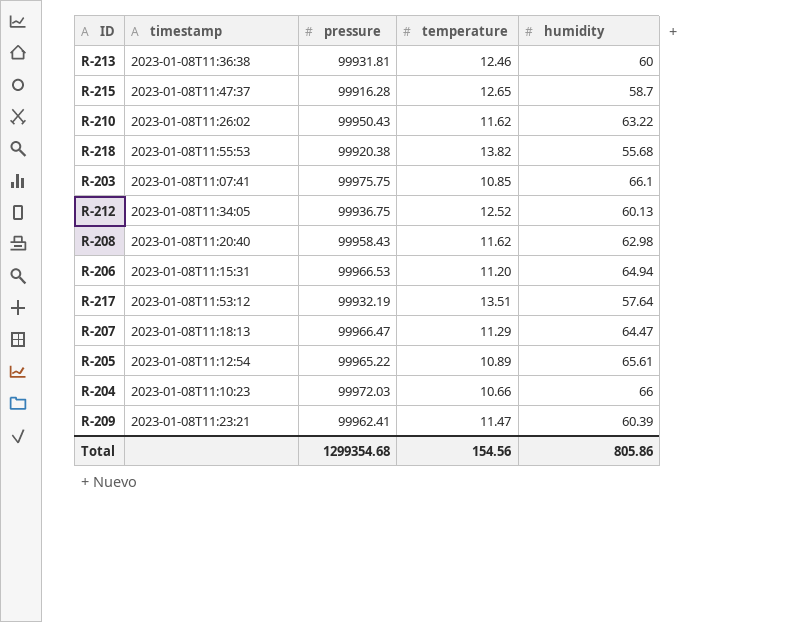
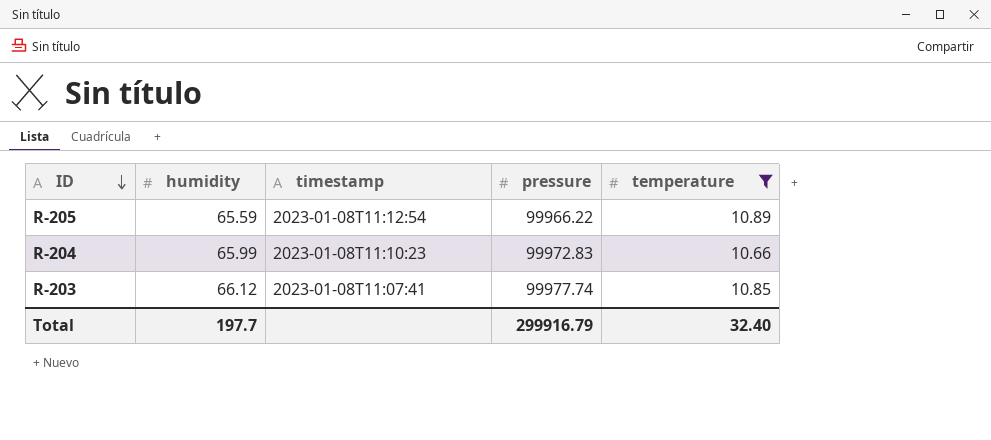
filter: none -> temperature <= 10.89
row order: none -> ID descending
column humidity | position: 5 -> 2
R-205 | humidity: 65.61 -> 65.59
R-205 | pressure: 99965.22 -> 99966.22
R-204 | humidity: 66 -> 65.99
R-204 | pressure: 99972.03 -> 99972.83
R-203 | humidity: 66.1 -> 66.12
R-203 | pressure: 99975.75 -> 99977.74
Total | humidity: 805.86 -> 197.7
Total | pressure: 1299354.68 -> 299916.79
Total | temperature: 154.56 -> 32.40

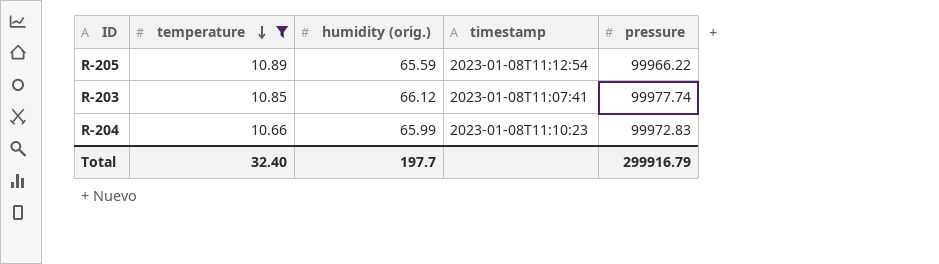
row order: ID descending -> temperature descending
column temperature | position: 5 -> 2
column name: humidity -> humidity (orig.)

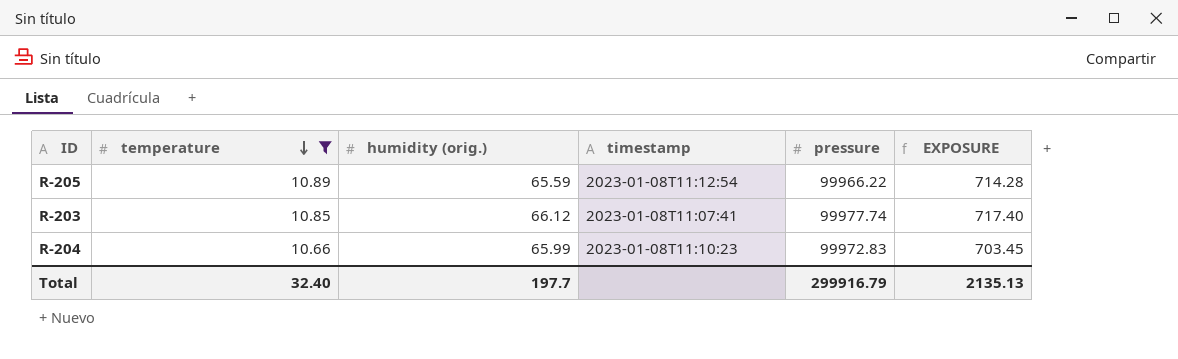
column EXPOSURE | formula: none -> [temperature] * [humidity (orig.)]

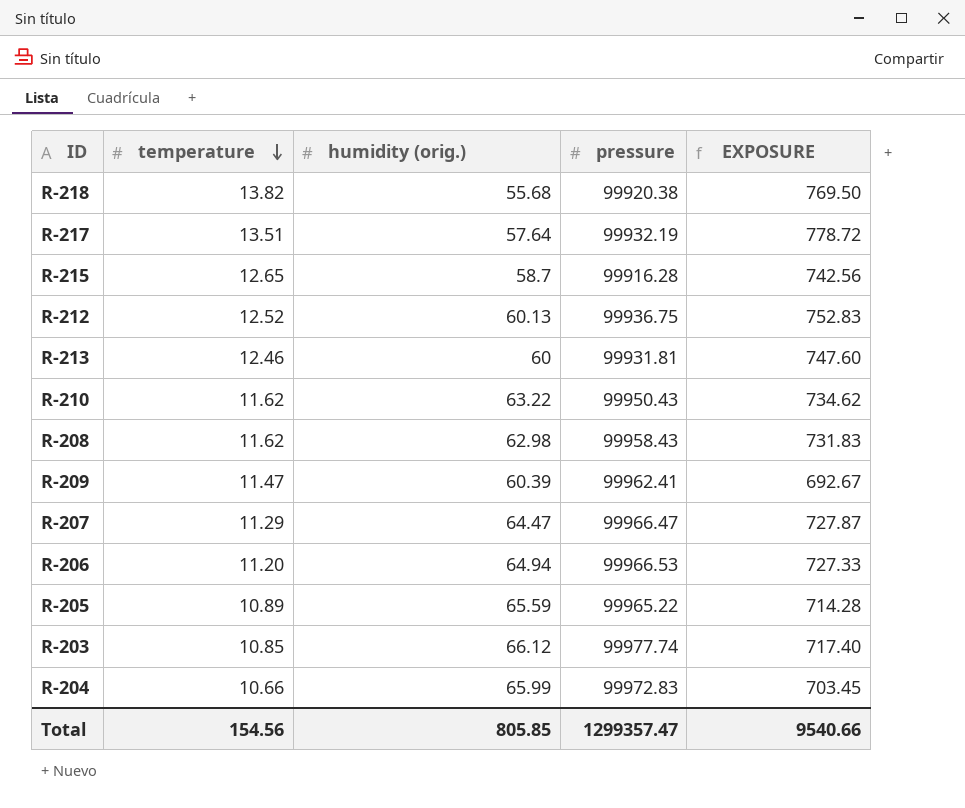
filter: temperature <= 10.89 -> none
column timestamp | position: 4 -> none
R-205 | pressure: 99966.22 -> 99965.22
Total | temperature: 32.40 -> 154.56
Total | humidity (orig.): 197.7 -> 805.85
Total | pressure: 299916.79 -> 1299357.47
Total | EXPOSURE: 2135.13 -> 9540.66

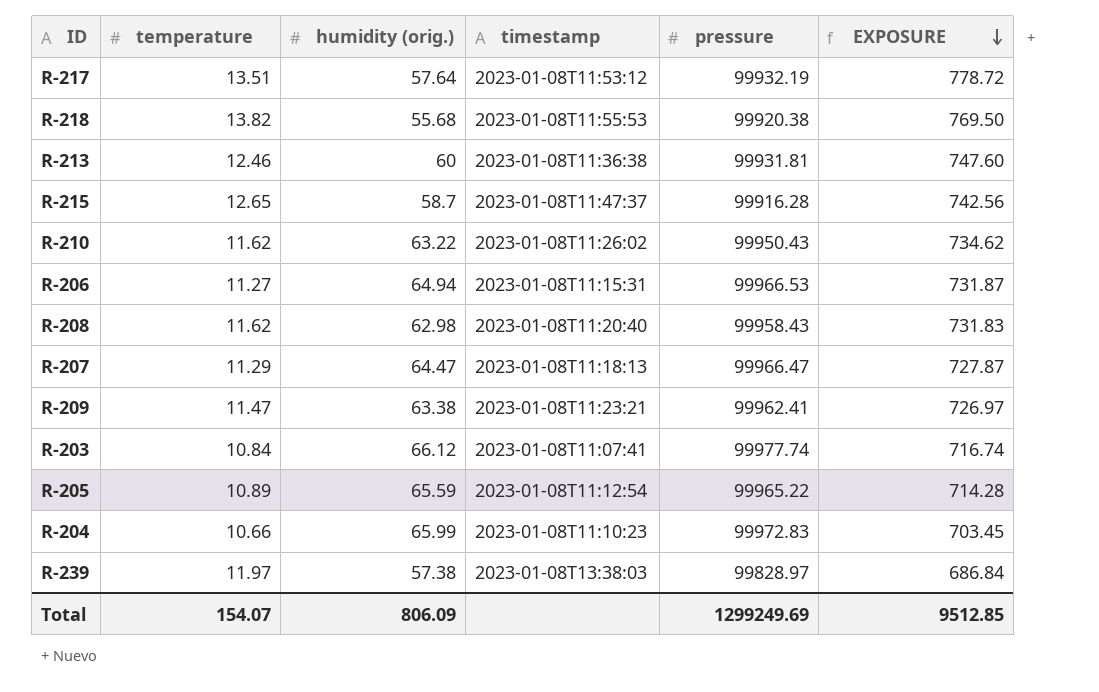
row order: temperature descending -> EXPOSURE descending
column timestamp | position: none -> 4
row R-212: 12.52 | 60.13 | 99936.75 | 752.83 -> none
R-206 | temperature: 11.20 -> 11.27
R-206 | EXPOSURE: 727.33 -> 731.87
R-209 | humidity (orig.): 60.39 -> 63.38
R-209 | EXPOSURE: 692.67 -> 726.97
R-203 | temperature: 10.85 -> 10.84
R-203 | EXPOSURE: 717.40 -> 716.74
row R-239: none -> 11.97 | 57.38 | 2023-01-08T13:38:03 | 99828.97 | 686.84
Total | temperature: 154.56 -> 154.07
Total | humidity (orig.): 805.85 -> 806.09
Total | pressure: 1299357.47 -> 1299249.69
Total | EXPOSURE: 9540.66 -> 9512.85

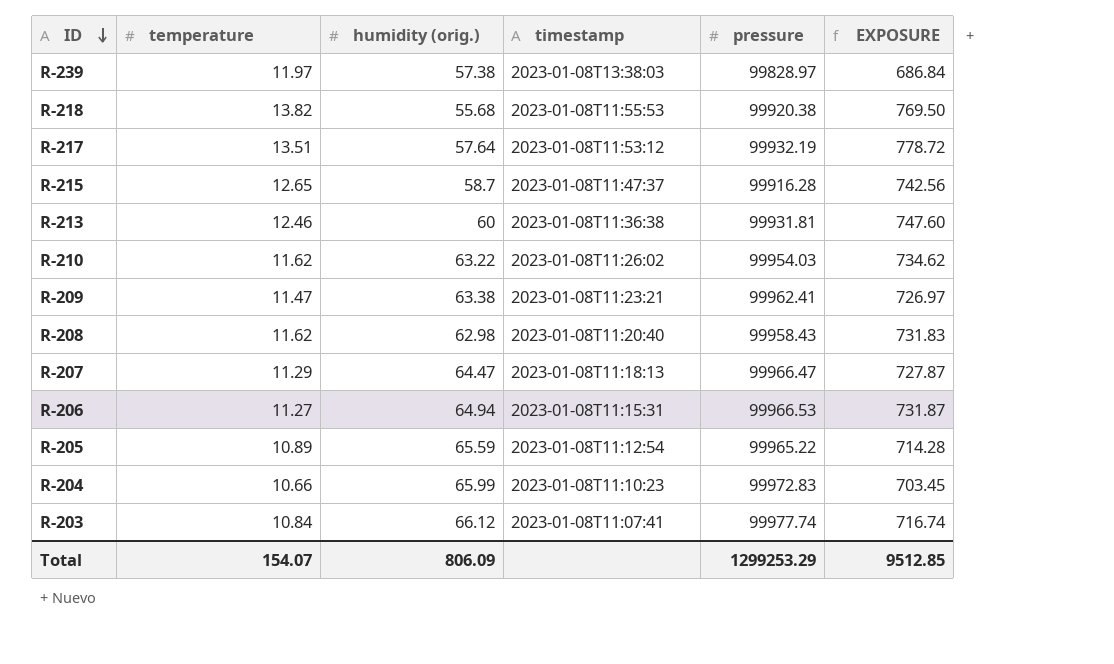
row order: EXPOSURE descending -> ID descending
R-210 | pressure: 99950.43 -> 99954.03
Total | pressure: 1299249.69 -> 1299253.29

